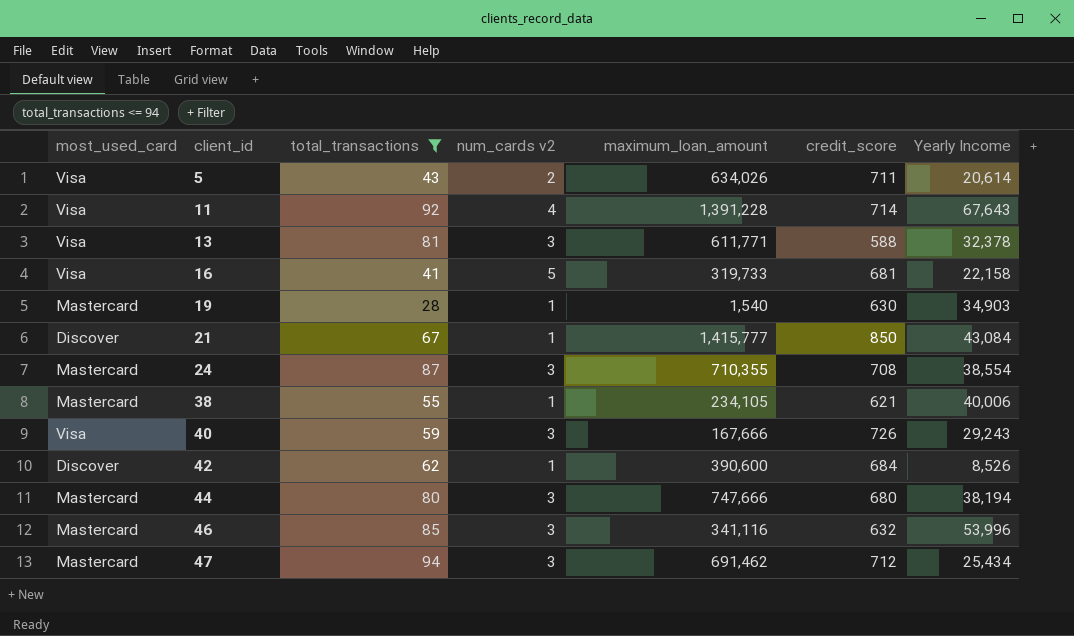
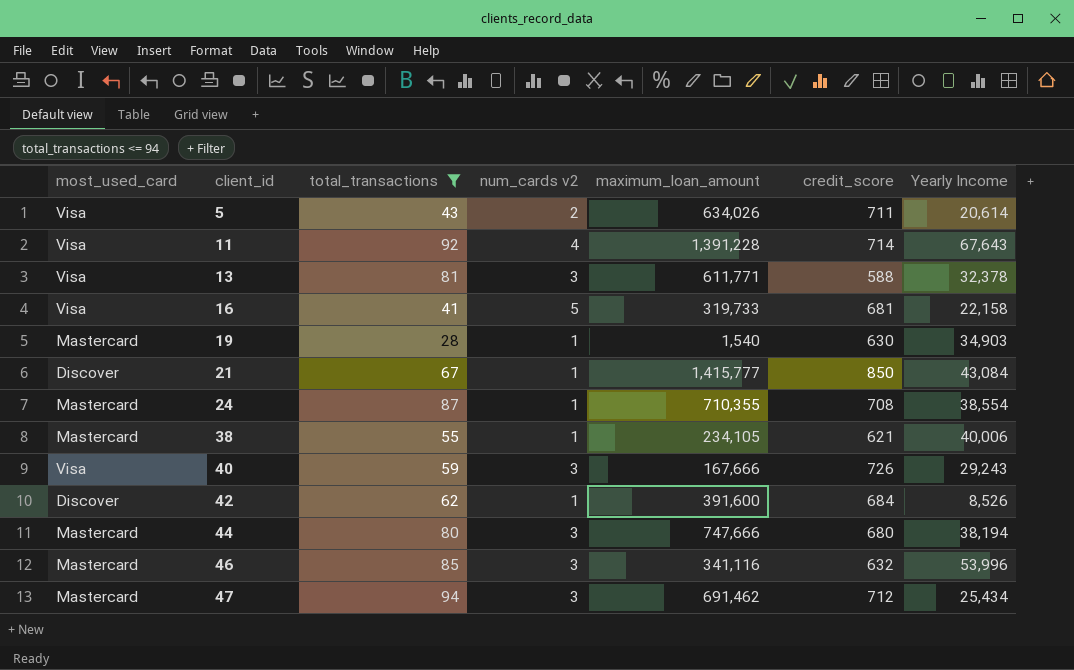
24 | num_cards v2: 3 -> 1
42 | maximum_loan_amount: 390,600 -> 391,600

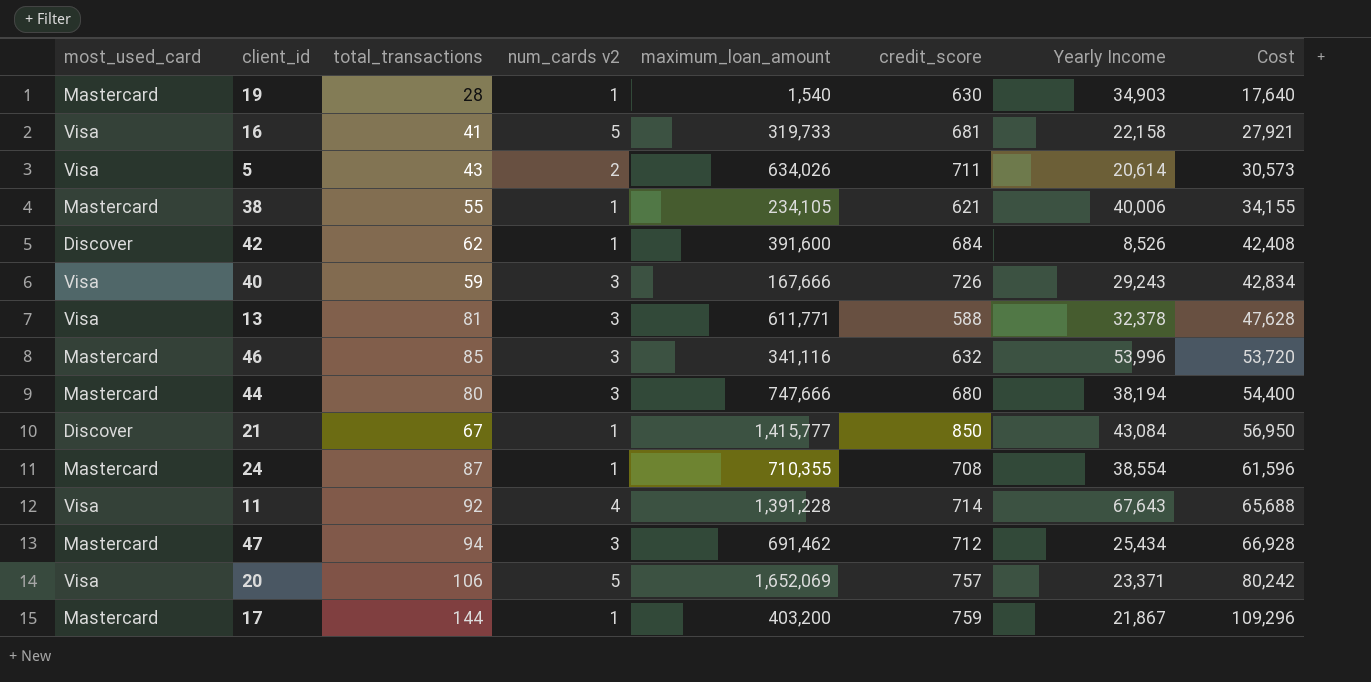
filter: total_transactions <= 94 -> none
row order: client_id ascending -> Cost ascending
column Cost | formula: none -> [total_transactions] * [credit_score]

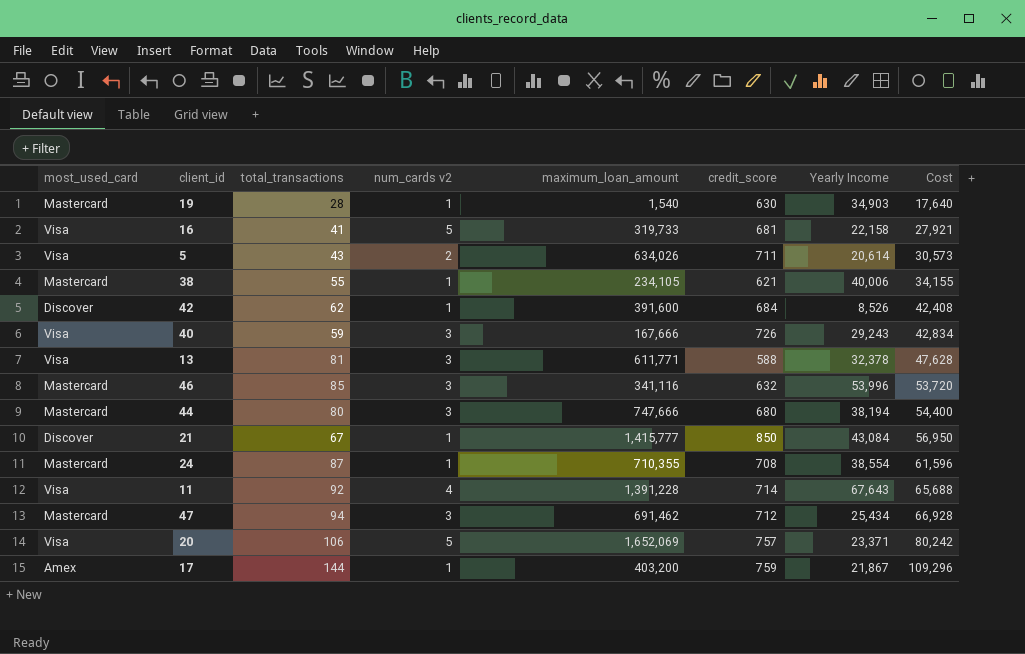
17 | most_used_card: Mastercard -> Amex

